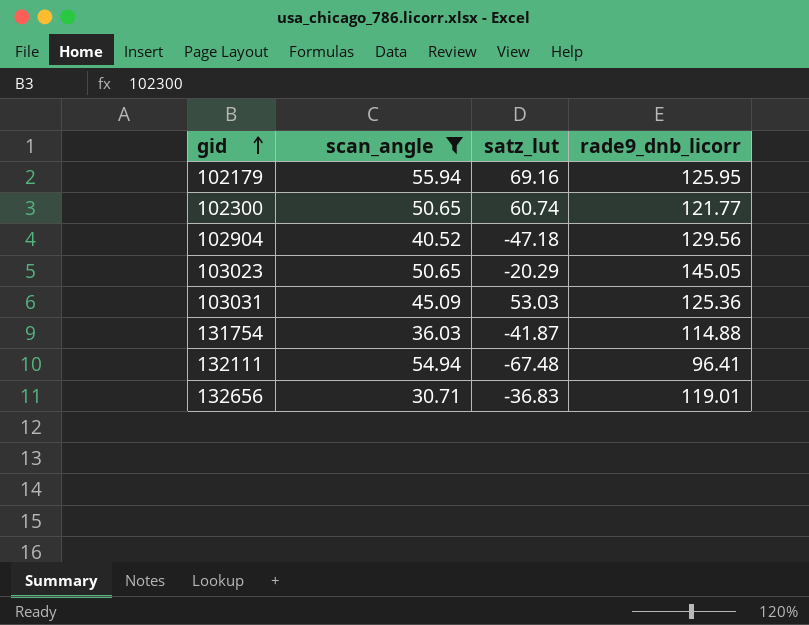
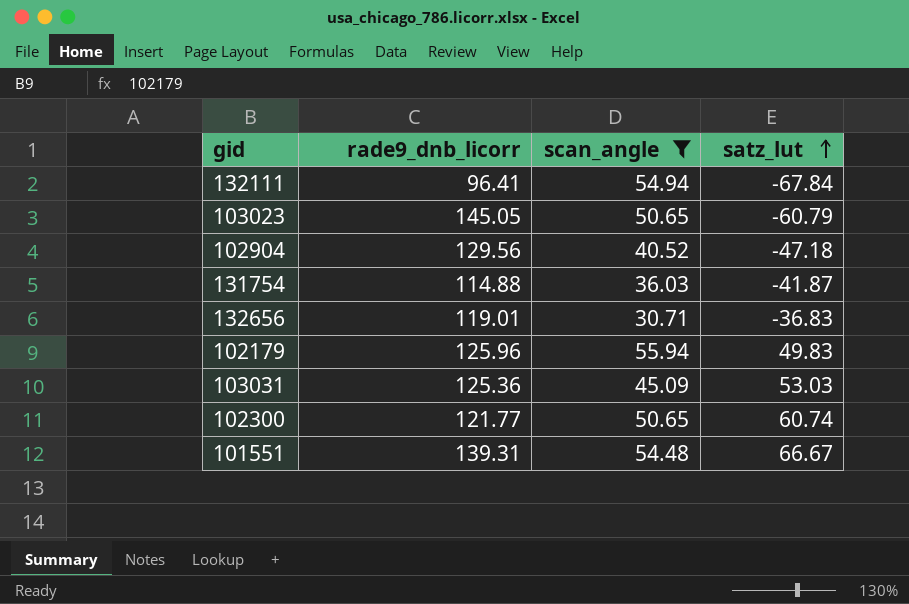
row order: gid ascending -> satz_lut ascending
column rade9_dnb_licorr | position: 4 -> 2
132111 | satz_lut: -67.48 -> -67.84
103023 | satz_lut: -20.29 -> -60.79
102179 | rade9_dnb_licorr: 125.95 -> 125.96
102179 | satz_lut: 69.16 -> 49.83
row 101551: none -> 139.31 | 54.48 | 66.67

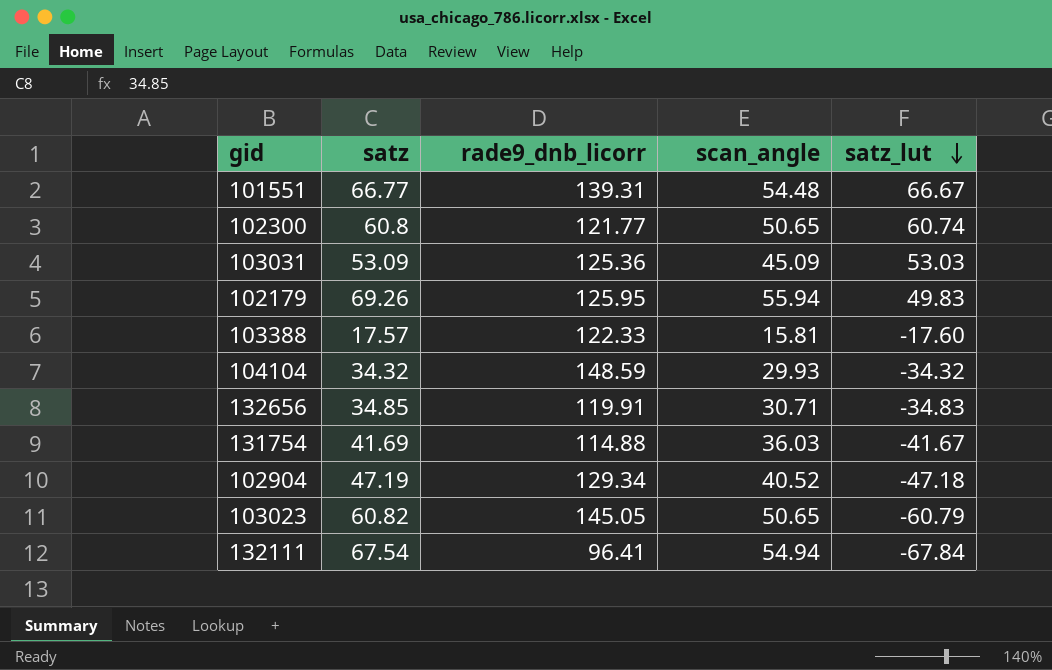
filter: scan_angle >= 30.71 -> none
row order: satz_lut ascending -> satz_lut descending
column satz | position: none -> 2
102179 | rade9_dnb_licorr: 125.96 -> 125.95
132656 | rade9_dnb_licorr: 119.01 -> 119.91
132656 | satz_lut: -36.83 -> -34.83
131754 | satz_lut: -41.87 -> -41.67
102904 | rade9_dnb_licorr: 129.56 -> 129.34

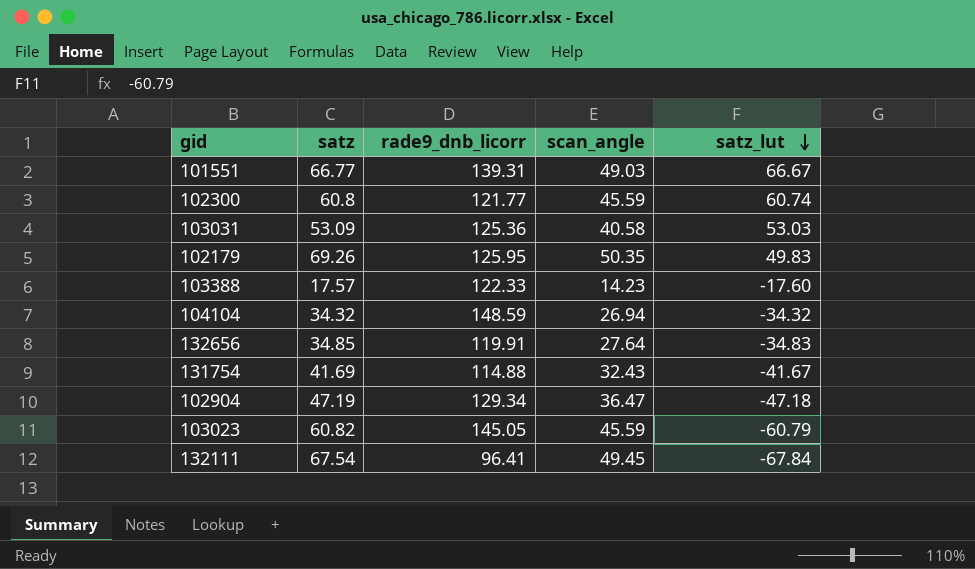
101551 | scan_angle: 54.48 -> 49.03
102300 | scan_angle: 50.65 -> 45.59
103031 | scan_angle: 45.09 -> 40.58
102179 | scan_angle: 55.94 -> 50.35
103388 | scan_angle: 15.81 -> 14.23
104104 | scan_angle: 29.93 -> 26.94
132656 | scan_angle: 30.71 -> 27.64
131754 | scan_angle: 36.03 -> 32.43
102904 | scan_angle: 40.52 -> 36.47
103023 | scan_angle: 50.65 -> 45.59
132111 | scan_angle: 54.94 -> 49.45

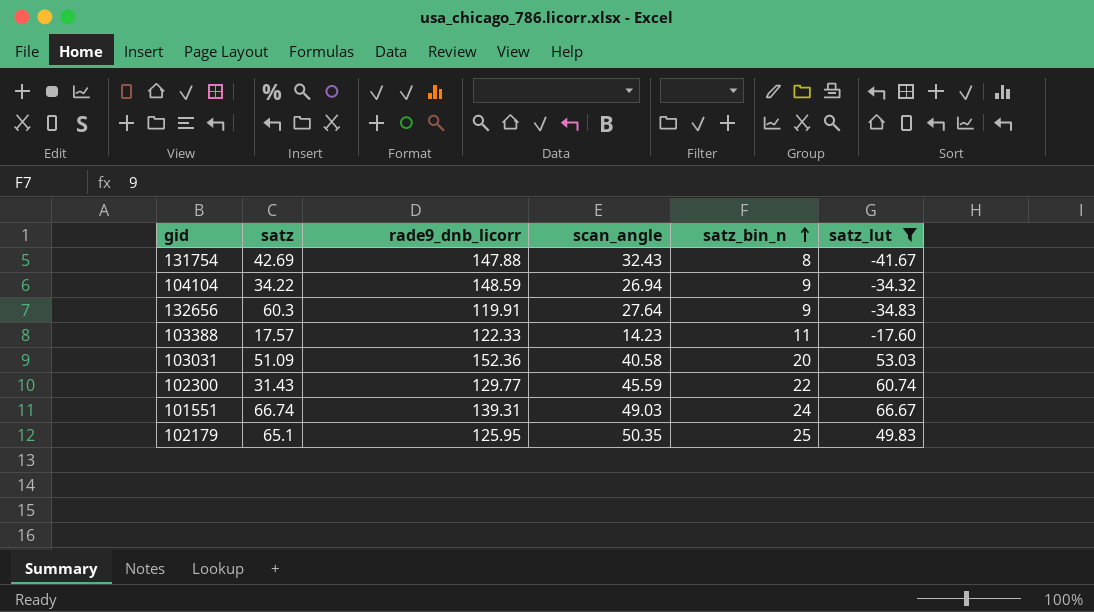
filter: none -> satz_lut >= -41.67
row order: satz_lut descending -> satz_bin_n ascending
column satz_bin_n | position: none -> 5
131754 | satz: 41.69 -> 42.69
131754 | rade9_dnb_licorr: 114.88 -> 147.88
104104 | satz: 34.32 -> 34.22
132656 | satz: 34.85 -> 60.3
103031 | satz: 53.09 -> 51.09
103031 | rade9_dnb_licorr: 125.36 -> 152.36
102300 | satz: 60.8 -> 31.43
102300 | rade9_dnb_licorr: 121.77 -> 129.77
101551 | satz: 66.77 -> 66.74
102179 | satz: 69.26 -> 65.1

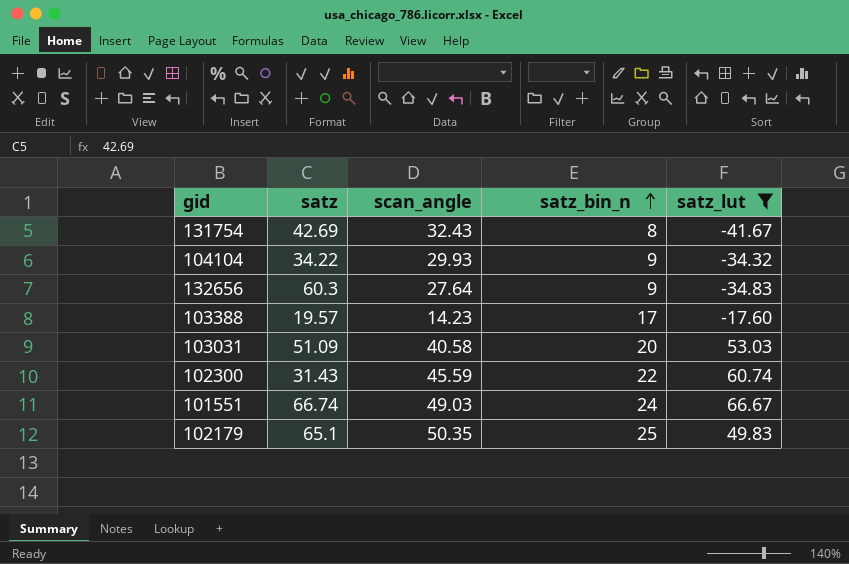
column rade9_dnb_licorr | position: 3 -> none
104104 | scan_angle: 26.94 -> 29.93
103388 | satz: 17.57 -> 19.57
103388 | satz_bin_n: 11 -> 17

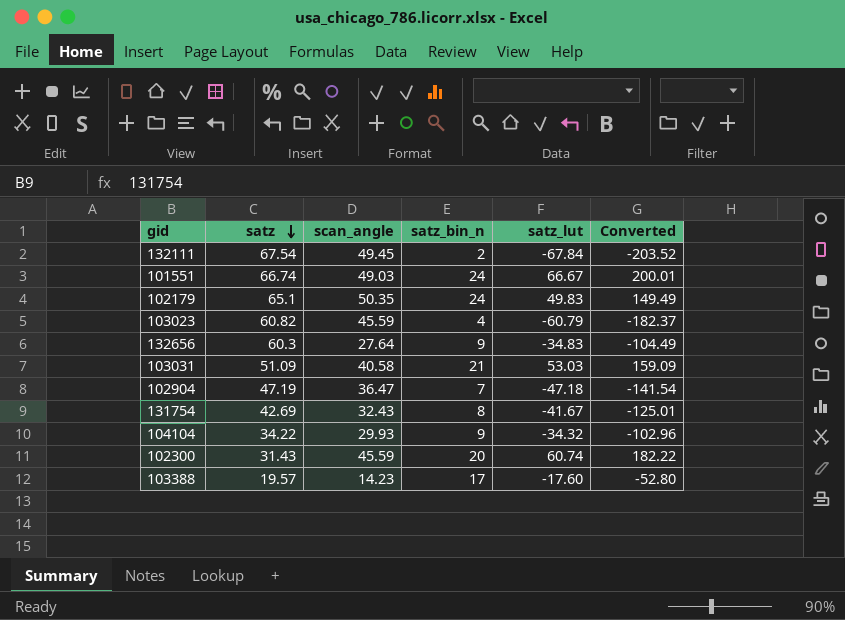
filter: satz_lut >= -41.67 -> none
row order: satz_bin_n ascending -> satz descending
column Converted | formula: none -> [satz_lut] * 3
102179 | satz_bin_n: 25 -> 24
103031 | satz_bin_n: 20 -> 21
102300 | satz_bin_n: 22 -> 20

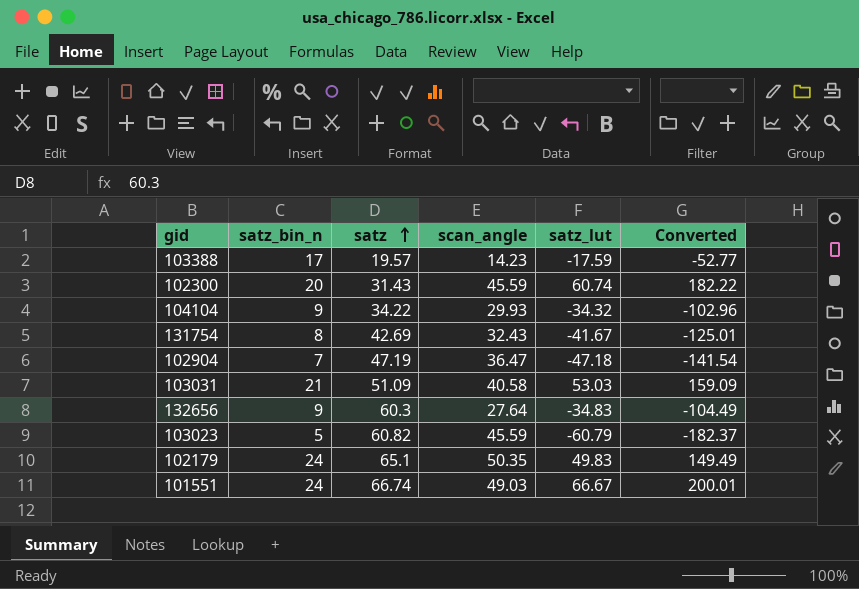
row order: satz descending -> satz ascending
column satz_bin_n | position: 4 -> 2
row 132111: 67.54 | 49.45 | 2 | -67.84 | -203.52 -> none
103388 | satz_lut: -17.60 -> -17.59
103388 | Converted: -52.80 -> -52.77
103023 | satz_bin_n: 4 -> 5

